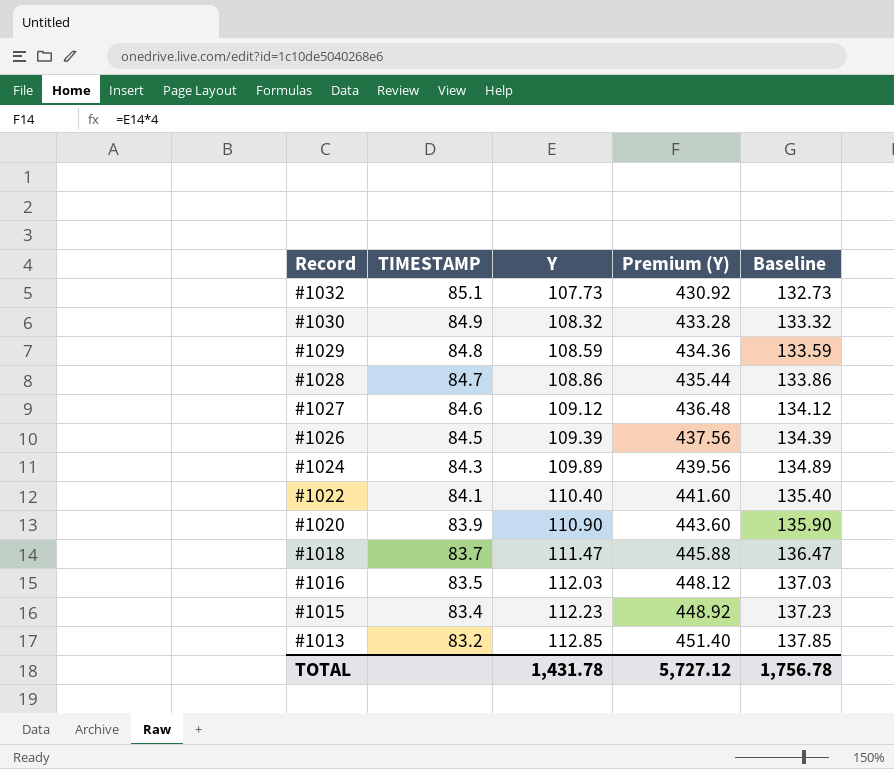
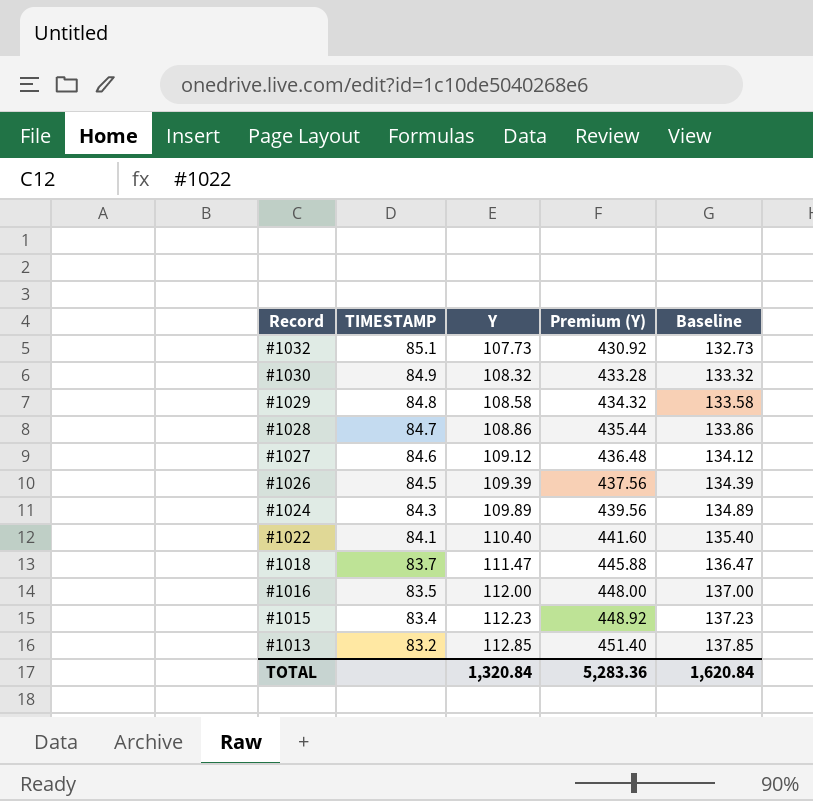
row #1020: 83.9 | 110.90 | 443.60 | 135.90 -> none
#1029 | Y: 108.59 -> 108.58
#1029 | Premium (Y): 434.36 -> 434.32
#1029 | Baseline: 133.59 -> 133.58
#1016 | Y: 112.03 -> 112.00
#1016 | Premium (Y): 448.12 -> 448.00
#1016 | Baseline: 137.03 -> 137.00
TOTAL | Y: 1,431.78 -> 1,320.84
TOTAL | Premium (Y): 5,727.12 -> 5,283.36
TOTAL | Baseline: 1,756.78 -> 1,620.84

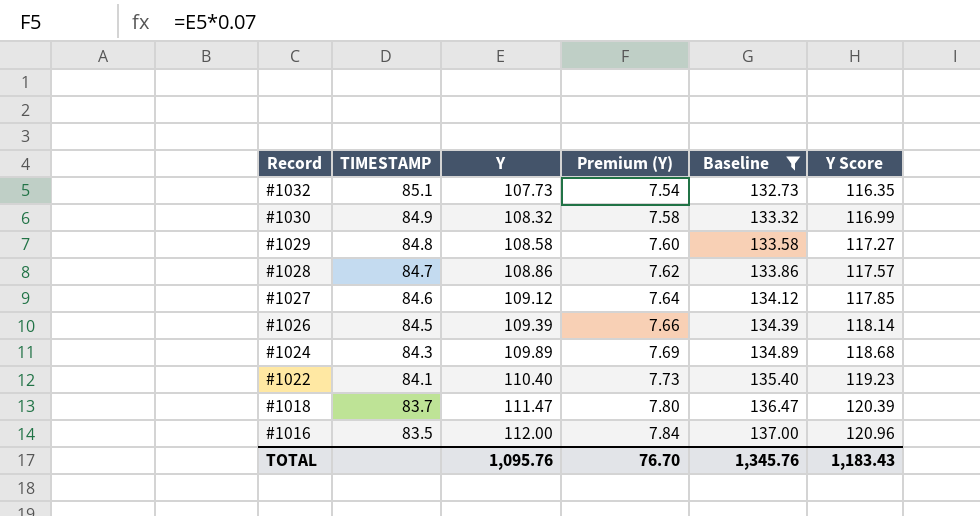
filter: none -> Baseline <= 137.00
column Premium (Y) | formula: [Y] * 4 -> [Y] * 0.07
column Y Score | formula: none -> [Y] * 1.08
TOTAL | Y: 1,320.84 -> 1,095.76
TOTAL | Premium (Y): 5,283.36 -> 76.70
TOTAL | Baseline: 1,620.84 -> 1,345.76

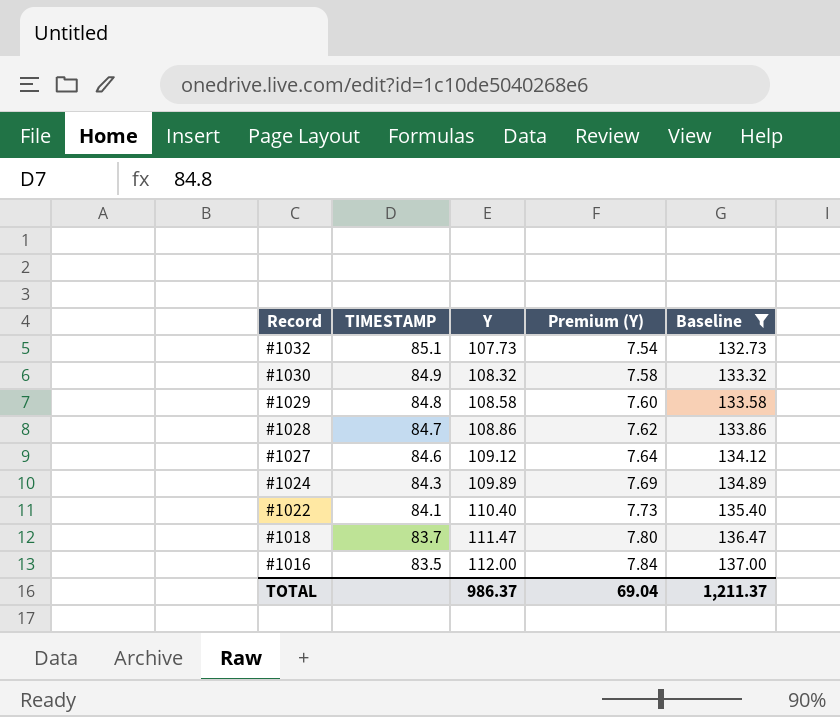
column Y Score | formula: [Y] * 1.08 -> none
row #1026: 84.5 | 109.39 | 7.66 | 134.39 | 118.14 -> none
TOTAL | Y: 1,095.76 -> 986.37
TOTAL | Premium (Y): 76.70 -> 69.04
TOTAL | Baseline: 1,345.76 -> 1,211.37

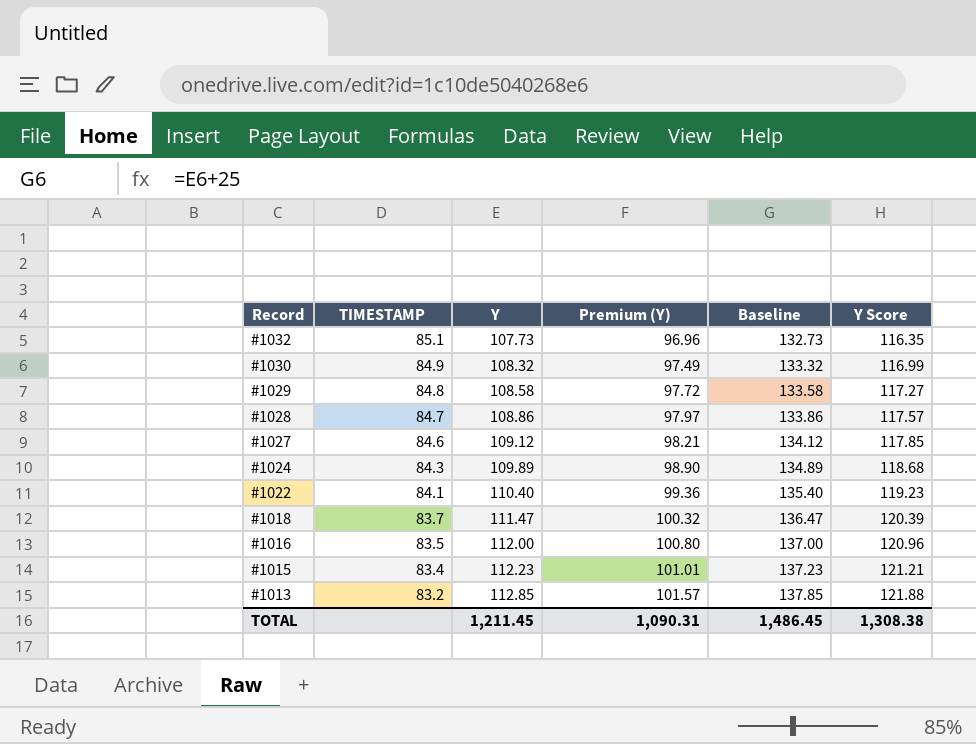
filter: Baseline <= 137.00 -> none
column Premium (Y) | formula: [Y] * 0.07 -> [Y] * 0.9
column Y Score | formula: none -> [Y] * 1.08
TOTAL | Y: 986.37 -> 1,211.45
TOTAL | Premium (Y): 69.04 -> 1,090.31
TOTAL | Baseline: 1,211.37 -> 1,486.45

